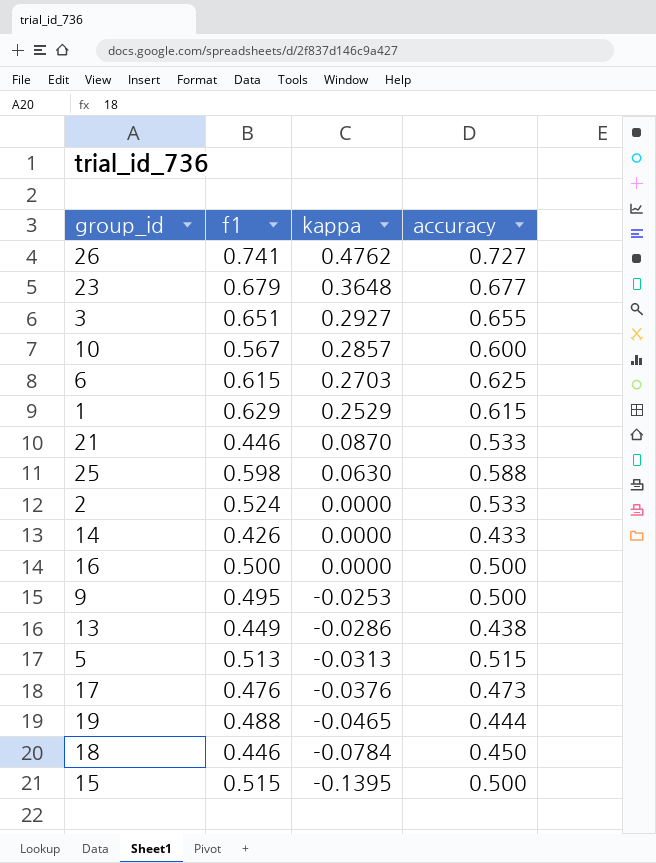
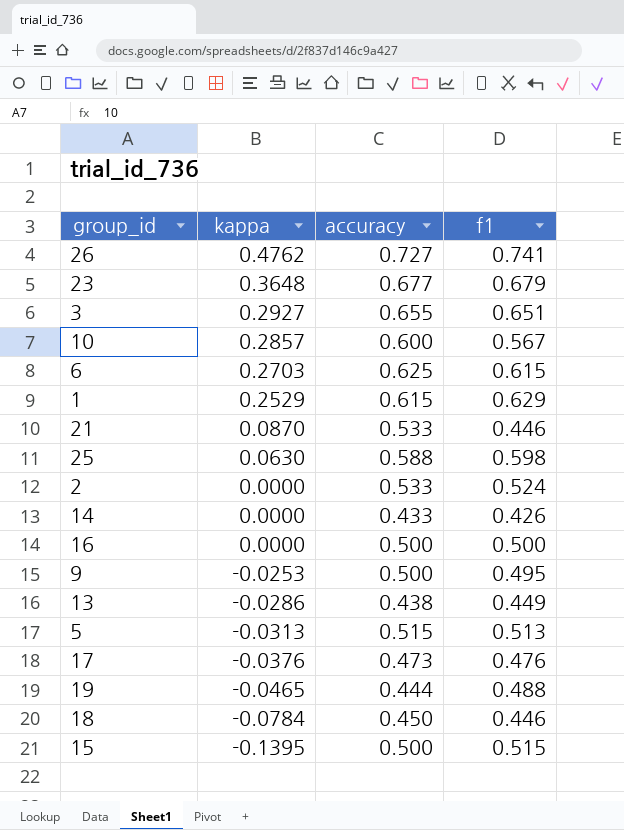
column f1 | position: 2 -> 4

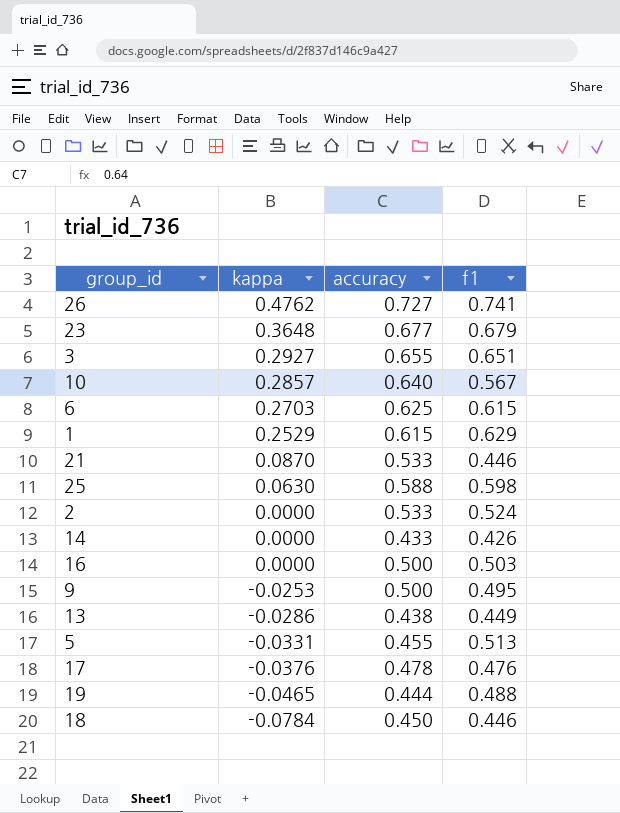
row 15: -0.1395 | 0.500 | 0.515 -> none
10 | accuracy: 0.600 -> 0.640
16 | f1: 0.500 -> 0.503
5 | kappa: -0.0313 -> -0.0331
5 | accuracy: 0.515 -> 0.455
17 | accuracy: 0.473 -> 0.478

